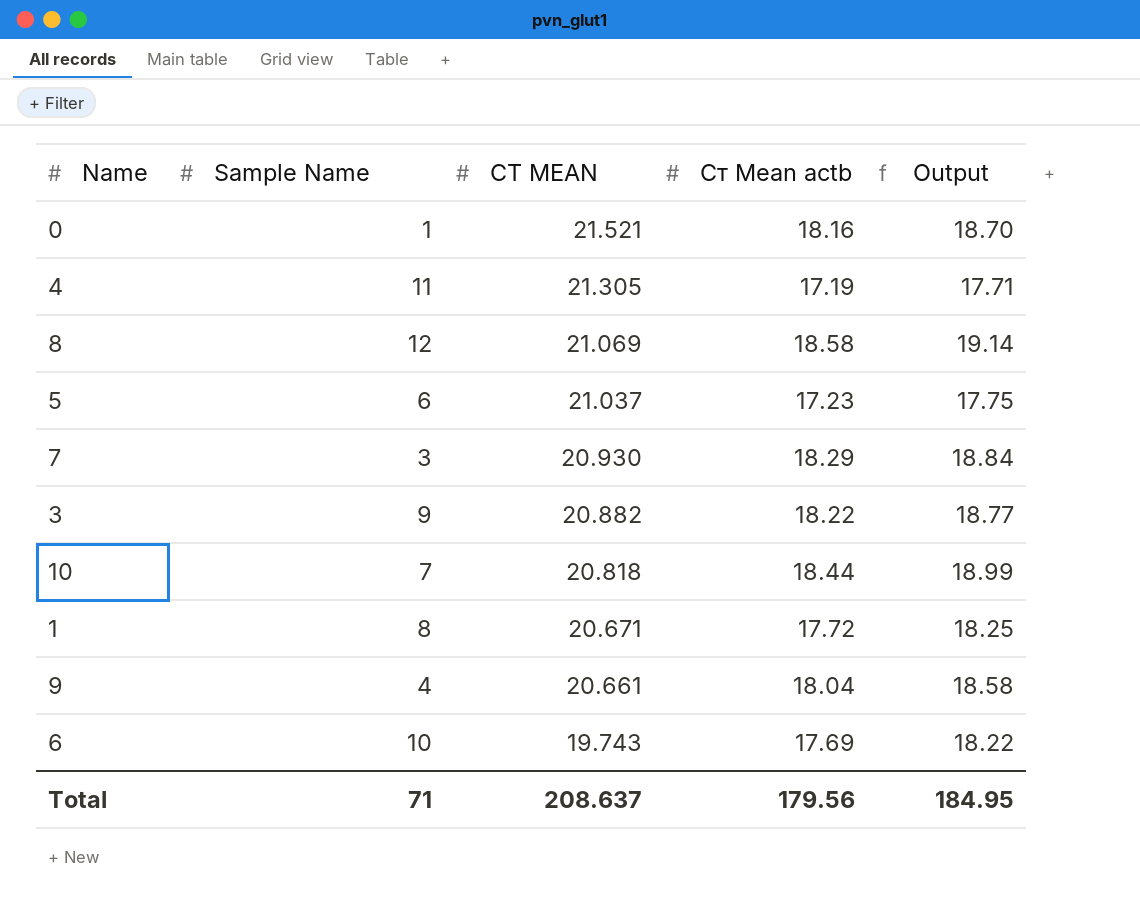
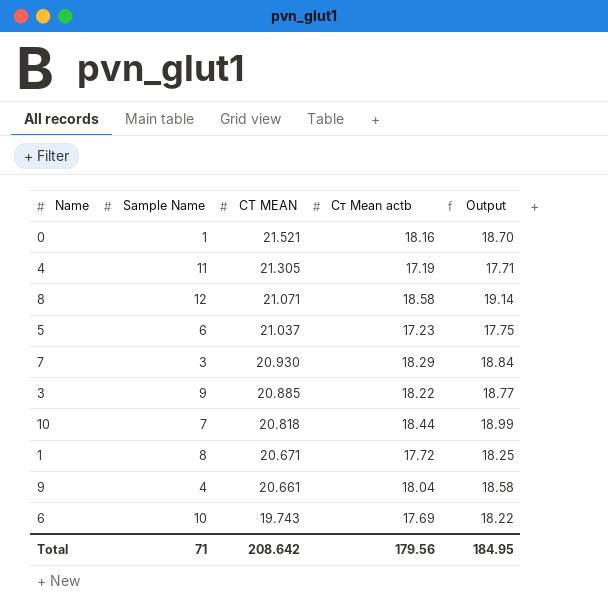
8 | CТ MEAN: 21.069 -> 21.071
3 | CТ MEAN: 20.882 -> 20.885
Total | CТ MEAN: 208.637 -> 208.642

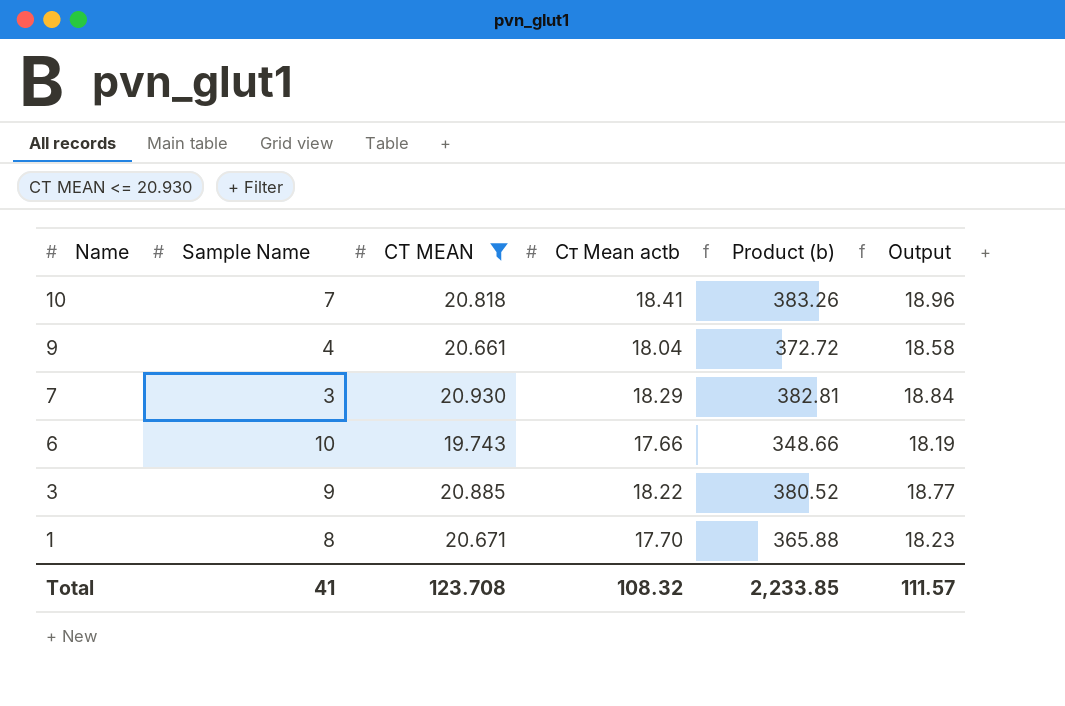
filter: none -> CТ MEAN <= 20.930
row order: CТ MEAN descending -> Name descending
column Product (b) | formula: none -> [CТ MEAN] * [Cт Mean actb]
10 | Cт Mean actb: 18.44 -> 18.41
10 | Output: 18.99 -> 18.96
6 | Cт Mean actb: 17.69 -> 17.66
6 | Output: 18.22 -> 18.19
1 | Cт Mean actb: 17.72 -> 17.70
1 | Output: 18.25 -> 18.23
Total | Sample Name: 71 -> 41
Total | CТ MEAN: 208.642 -> 123.708
Total | Cт Mean actb: 179.56 -> 108.32
Total | Output: 184.95 -> 111.57

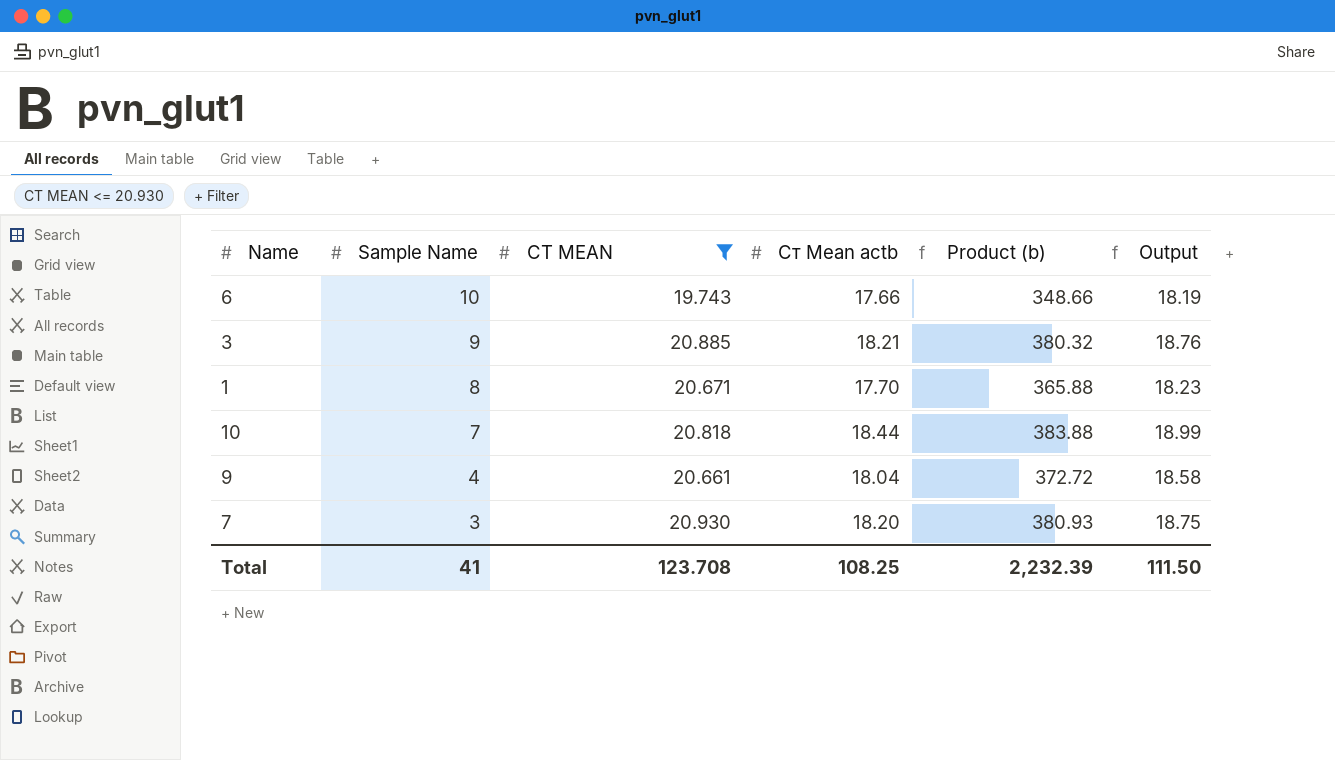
row order: Name descending -> Sample Name descending
3 | Cт Mean actb: 18.22 -> 18.21
3 | Product (b): 380.52 -> 380.32
3 | Output: 18.77 -> 18.76
10 | Cт Mean actb: 18.41 -> 18.44
10 | Product (b): 383.26 -> 383.88
10 | Output: 18.96 -> 18.99
7 | Cт Mean actb: 18.29 -> 18.20
7 | Product (b): 382.81 -> 380.93
7 | Output: 18.84 -> 18.75
Total | Cт Mean actb: 108.32 -> 108.25
Total | Product (b): 2,233.85 -> 2,232.39
Total | Output: 111.57 -> 111.50

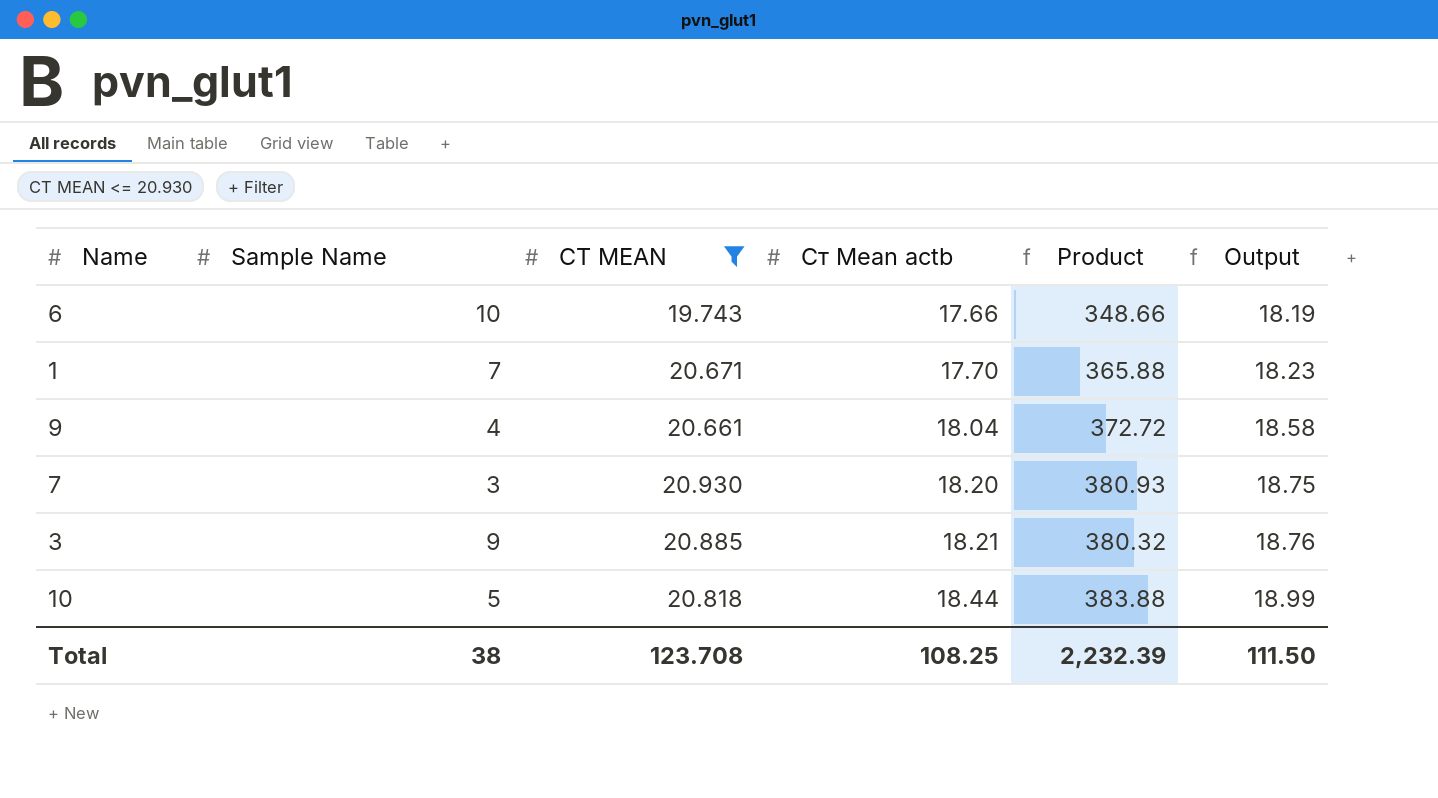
row order: Sample Name descending -> Cт Mean actb ascending
column name: Product (b) -> Product
1 | Sample Name: 8 -> 7
10 | Sample Name: 7 -> 5
Total | Sample Name: 41 -> 38

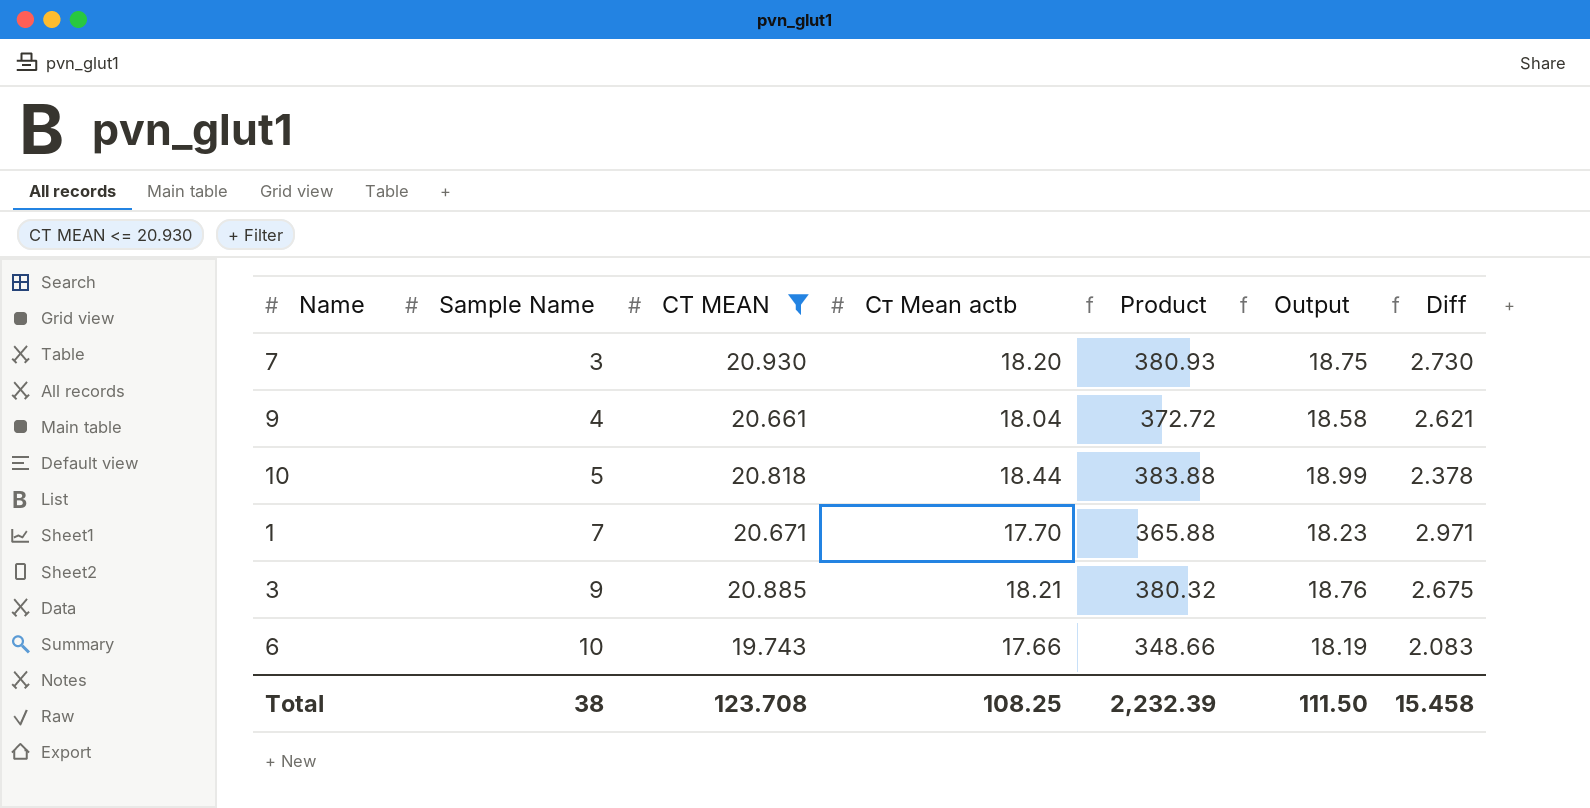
row order: Cт Mean actb ascending -> Sample Name ascending
column Diff | formula: none -> [CТ MEAN] - [Cт Mean actb]

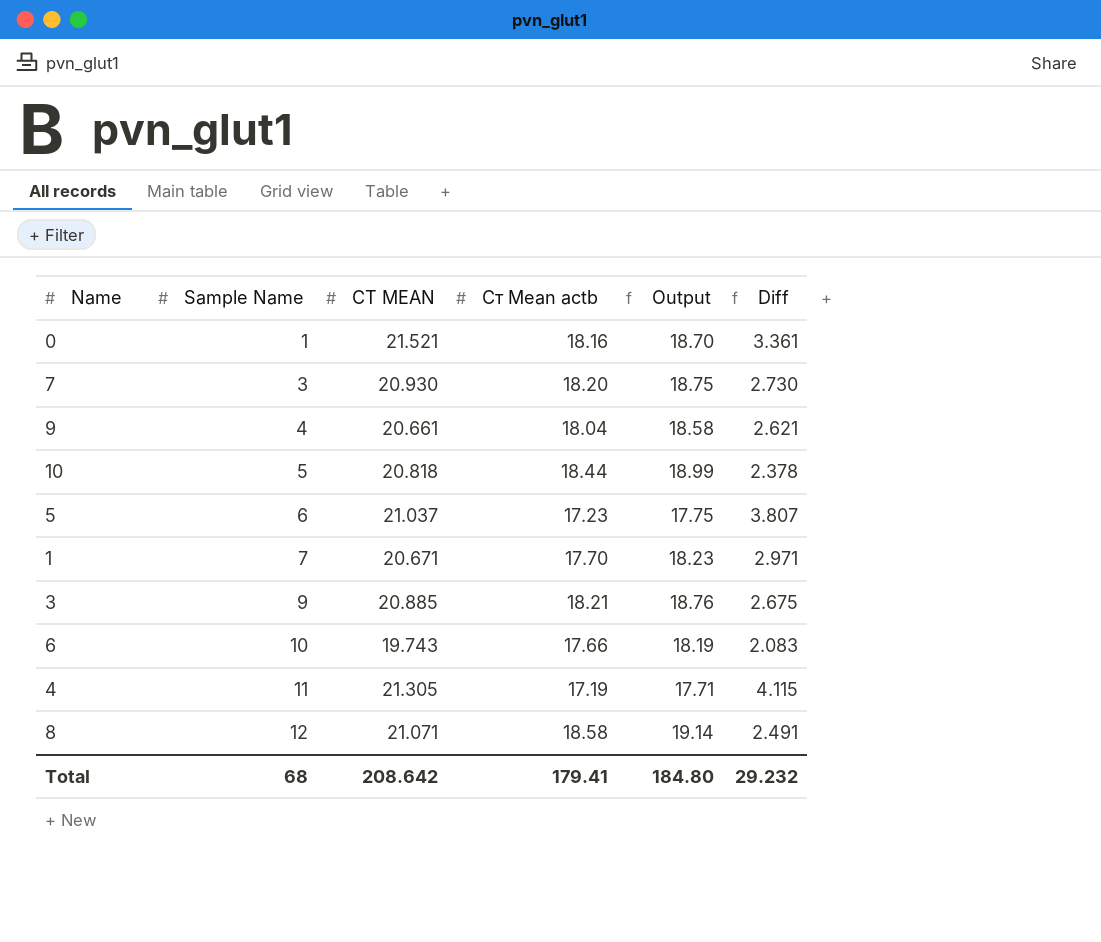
filter: CТ MEAN <= 20.930 -> none
column Product | formula: [CТ MEAN] * [Cт Mean actb] -> none
Total | Sample Name: 38 -> 68
Total | CТ MEAN: 123.708 -> 208.642
Total | Cт Mean actb: 108.25 -> 179.41
Total | Output: 111.50 -> 184.80
Total | Diff: 15.458 -> 29.232

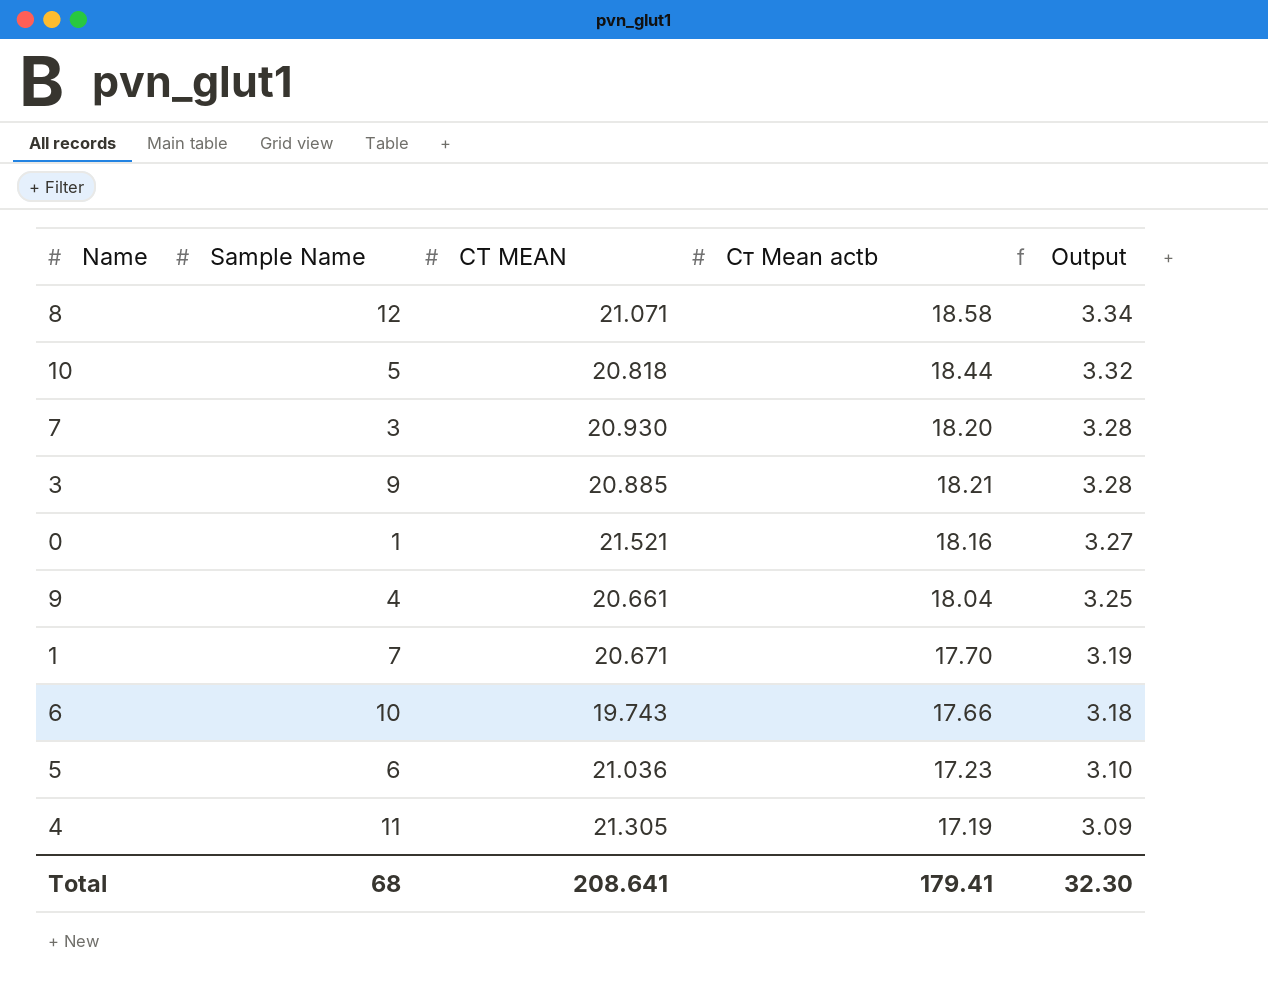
row order: Sample Name ascending -> Output descending
column Diff | formula: [CТ MEAN] - [Cт Mean actb] -> none
column Output | formula: [Cт Mean actb] * 1.03 -> [Cт Mean actb] * 0.18
5 | CТ MEAN: 21.037 -> 21.036
Total | CТ MEAN: 208.642 -> 208.641
Total | Output: 184.80 -> 32.30

